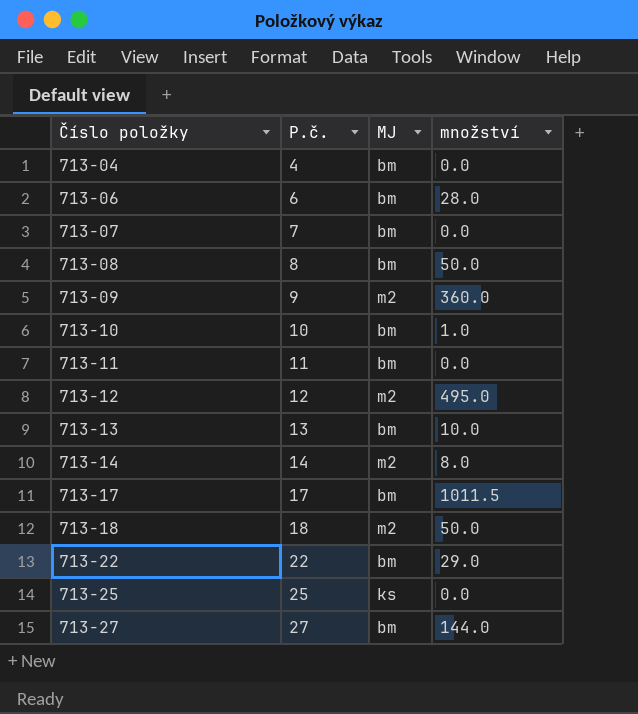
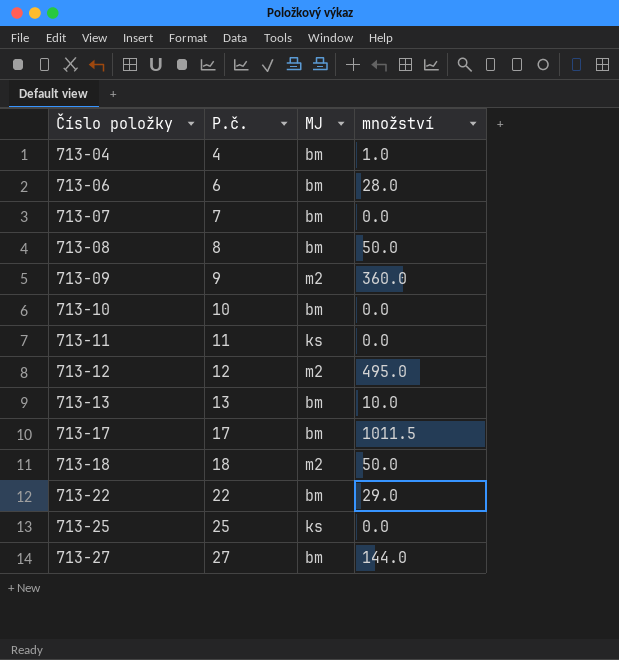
row 713-14: 14 | m2 | 8.0 -> none
713-04 | množství: 0.0 -> 1.0
713-10 | množství: 1.0 -> 0.0
713-11 | MJ: bm -> ks

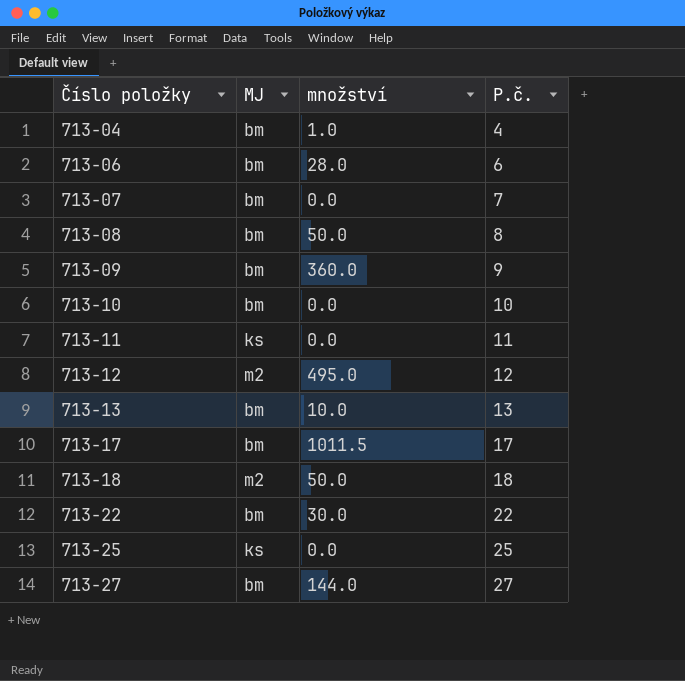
column P.č. | position: 2 -> 4
713-09 | MJ: m2 -> bm
713-22 | množství: 29.0 -> 30.0

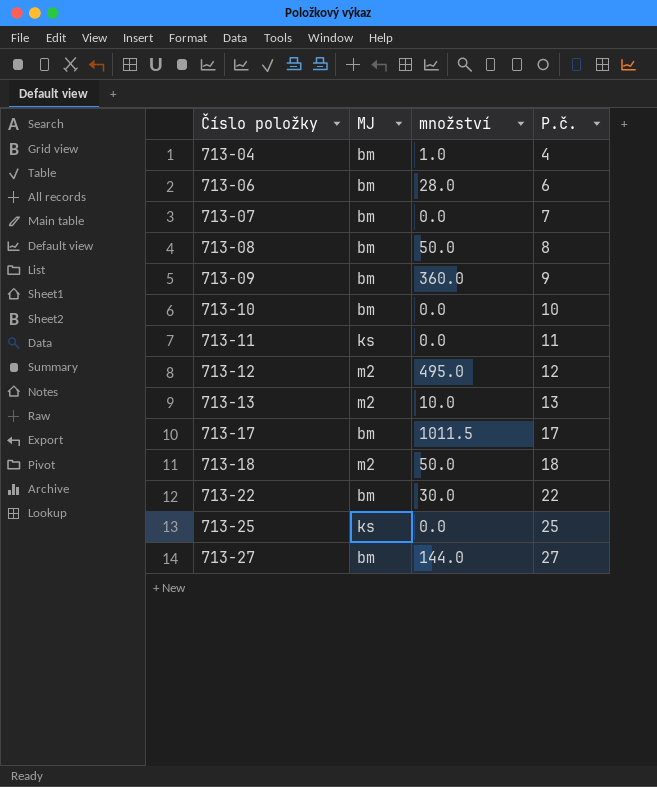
713-13 | MJ: bm -> m2

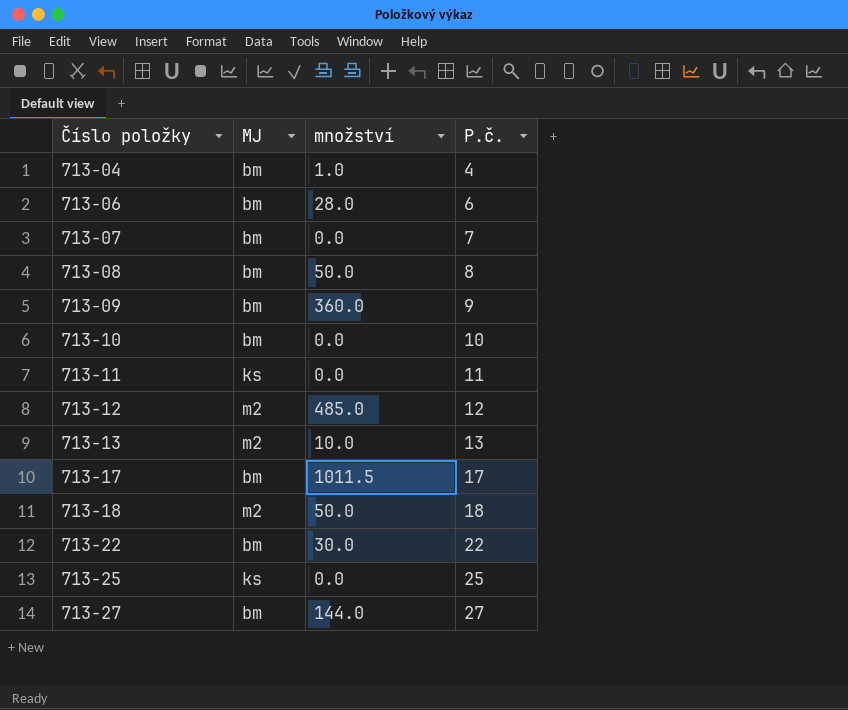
713-12 | množství: 495.0 -> 485.0

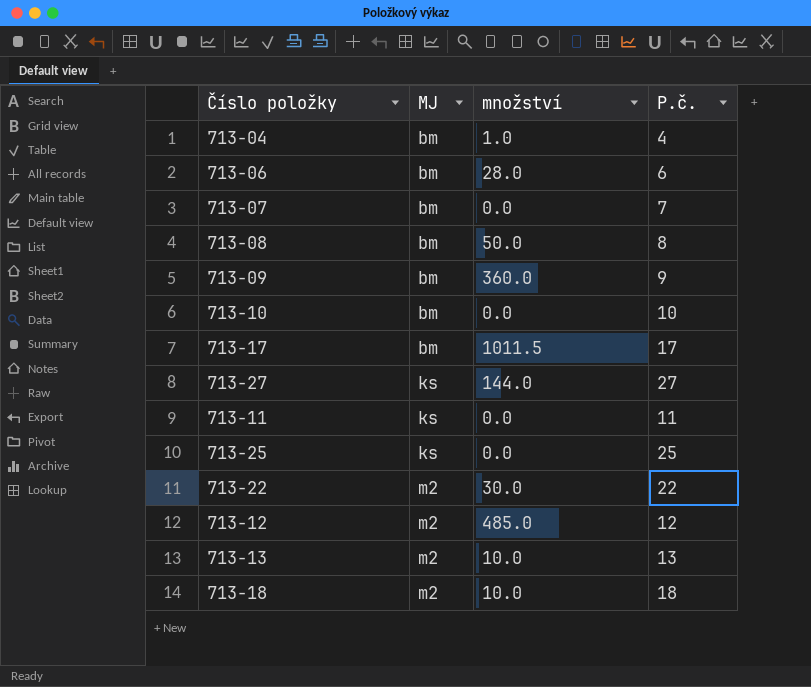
row order: Číslo položky ascending -> MJ ascending
713-27 | MJ: bm -> ks
713-22 | MJ: bm -> m2
713-18 | množství: 50.0 -> 10.0

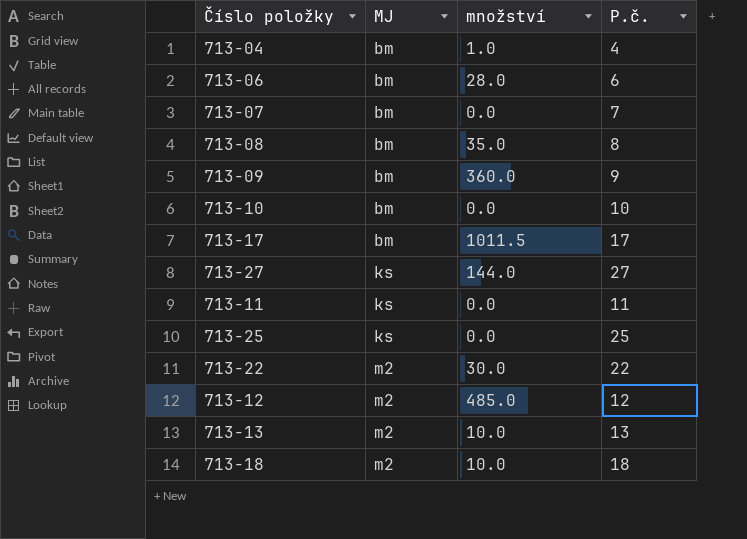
713-08 | množství: 50.0 -> 35.0

